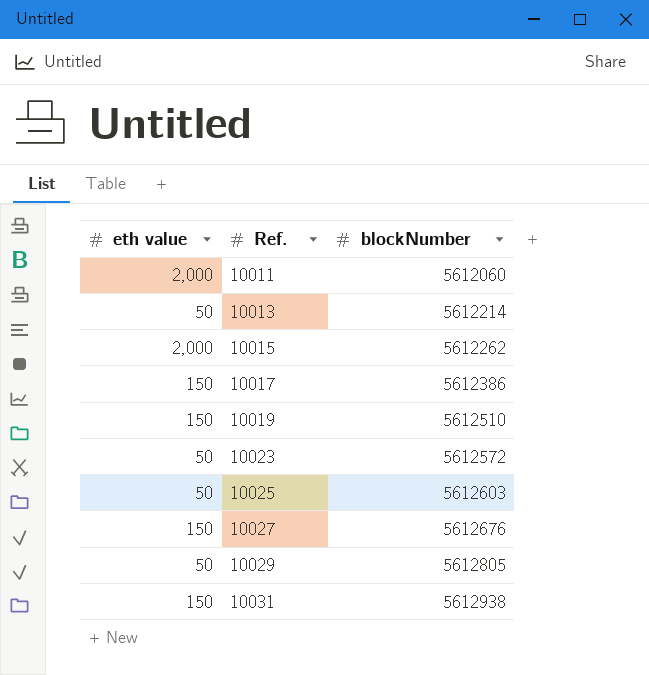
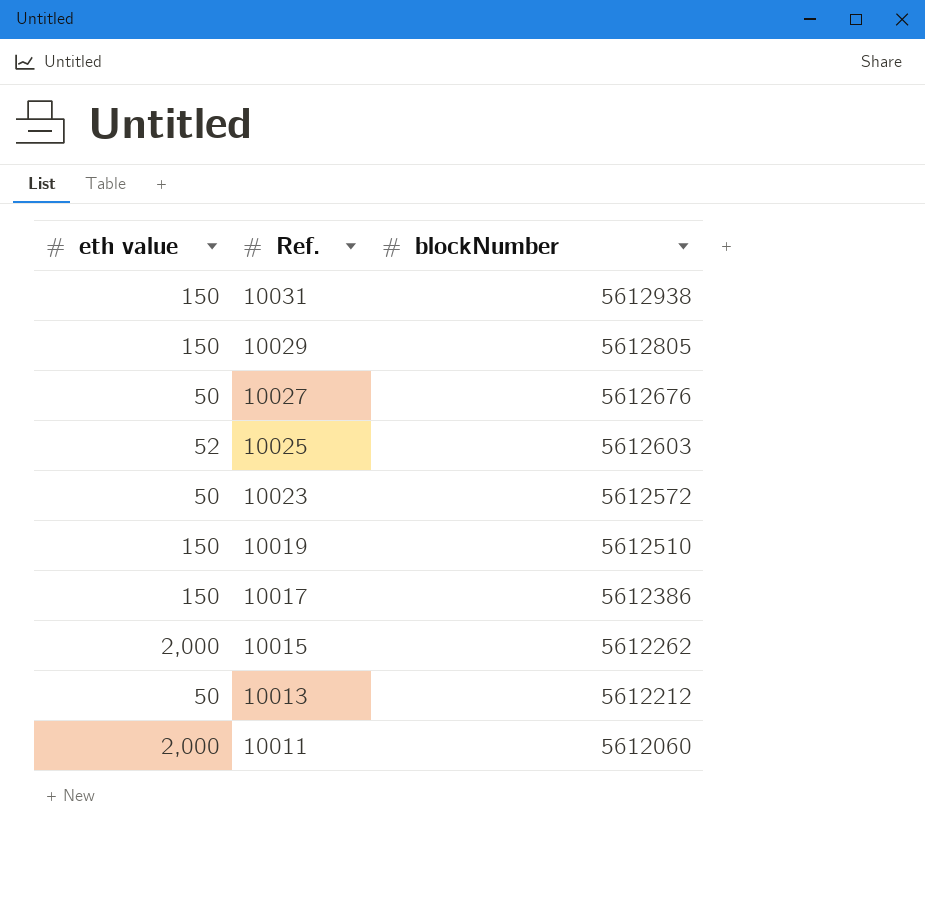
row order: Ref. ascending -> Ref. descending
10029 | eth value: 50 -> 150
10027 | eth value: 150 -> 50
10025 | eth value: 50 -> 52
10013 | blockNumber: 5612214 -> 5612212

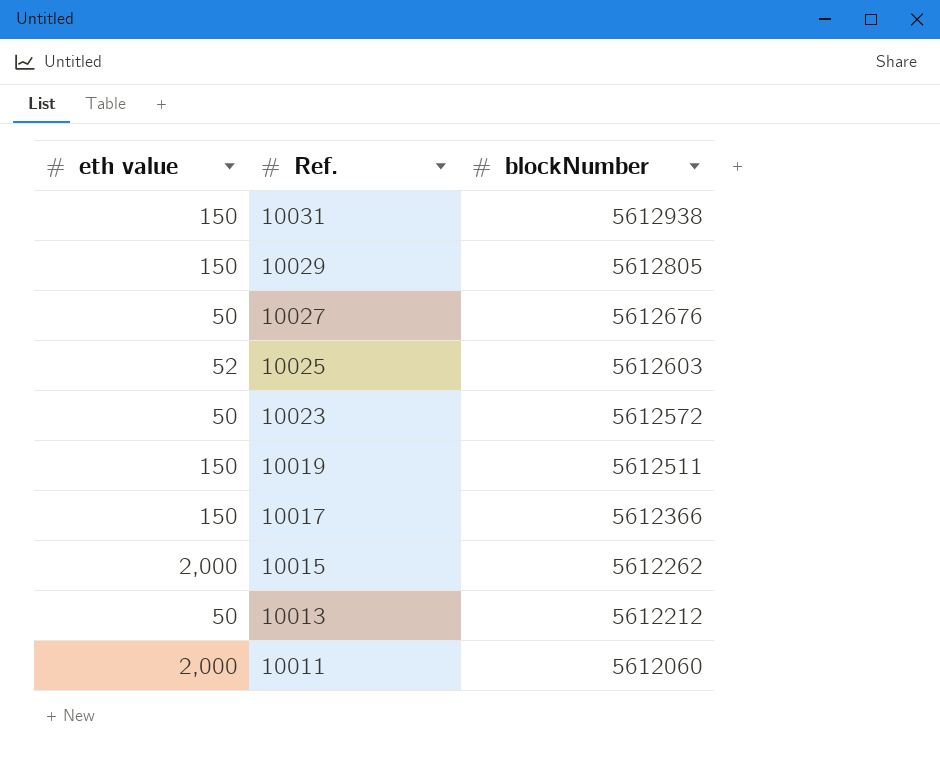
10019 | blockNumber: 5612510 -> 5612511
10017 | blockNumber: 5612386 -> 5612366

